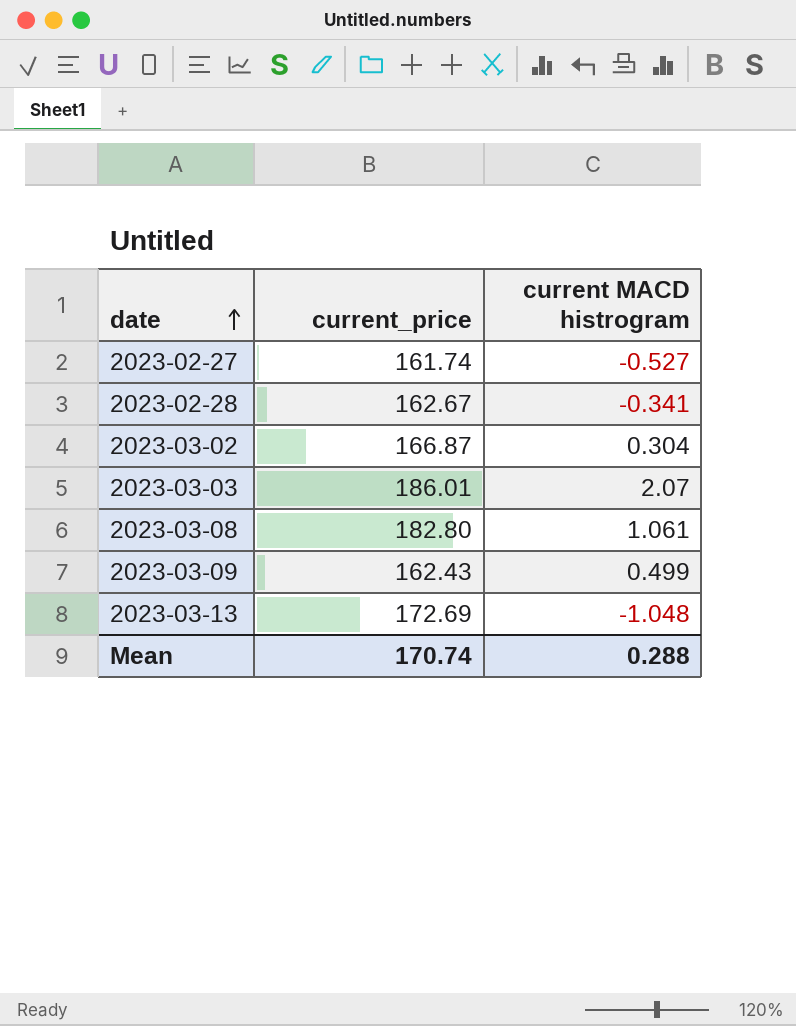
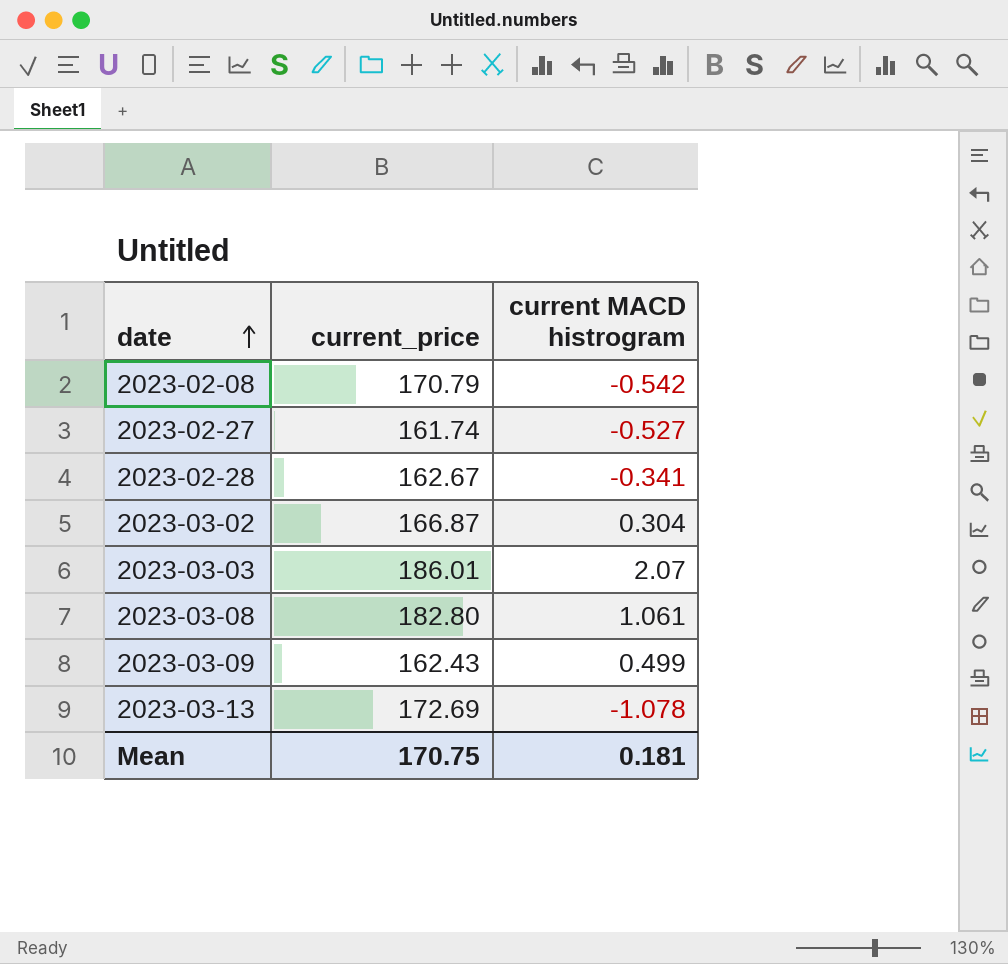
row 2023-02-08: none -> 170.79 | -0.542
2023-03-13 | current MACD histrogram: -1.048 -> -1.078
Mean | current_price: 170.74 -> 170.75
Mean | current MACD histrogram: 0.288 -> 0.181

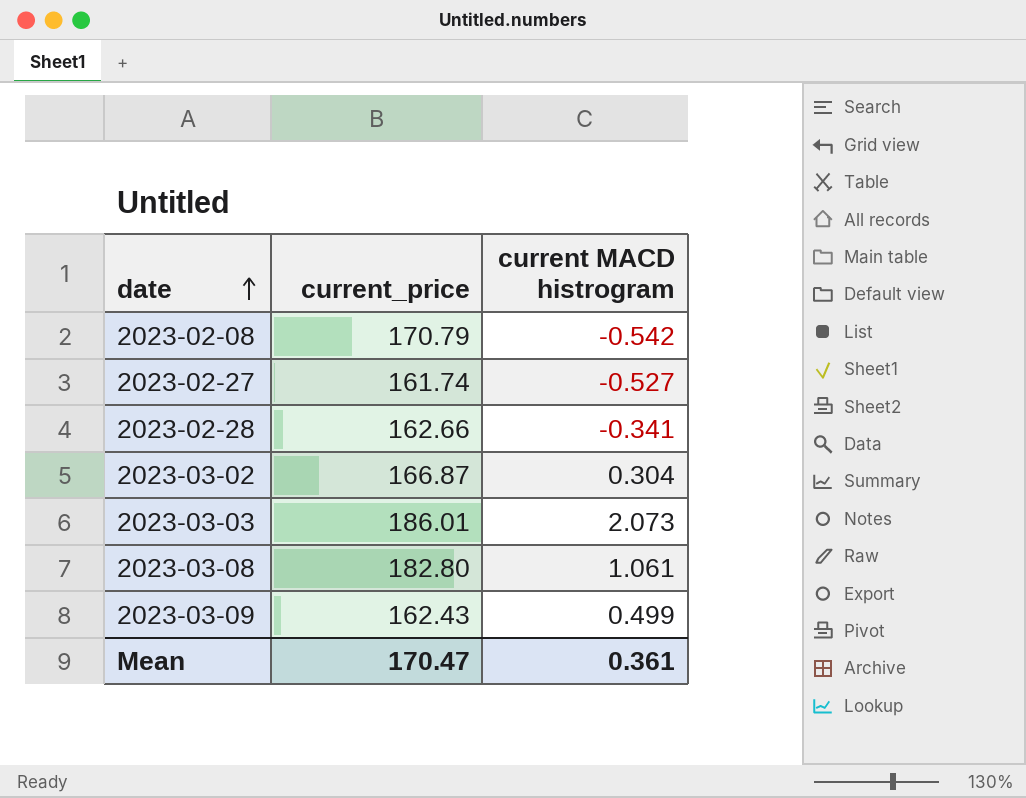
row 2023-03-13: 172.69 | -1.078 -> none
2023-02-28 | current_price: 162.67 -> 162.66
2023-03-03 | current MACD histrogram: 2.07 -> 2.073
Mean | current_price: 170.75 -> 170.47
Mean | current MACD histrogram: 0.181 -> 0.361

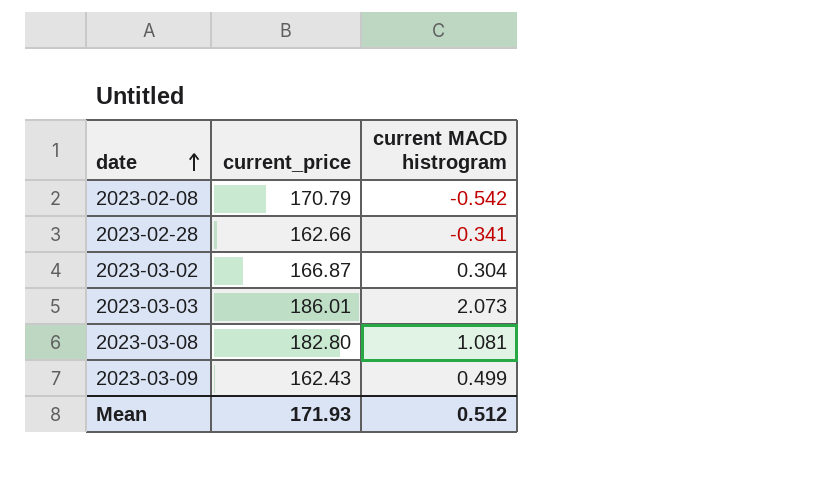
row 2023-02-27: 161.74 | -0.527 -> none
2023-03-08 | current MACD histrogram: 1.061 -> 1.081
Mean | current_price: 170.47 -> 171.93
Mean | current MACD histrogram: 0.361 -> 0.512

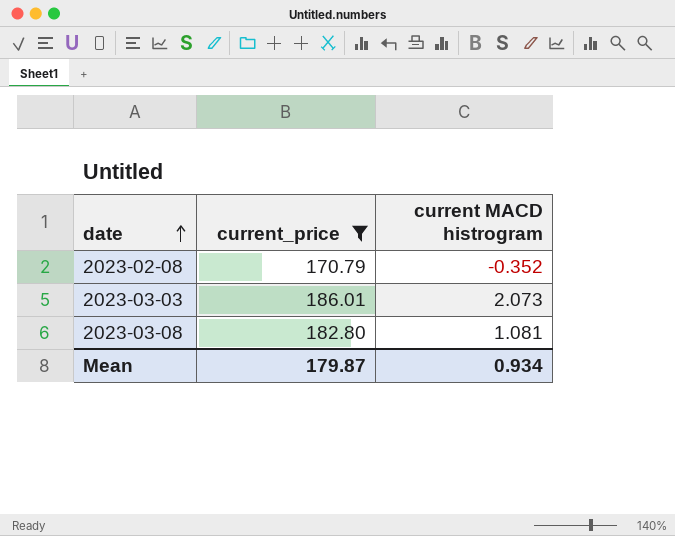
filter: none -> current_price >= 170.79
2023-02-08 | current MACD histrogram: -0.542 -> -0.352
Mean | current_price: 171.93 -> 179.87
Mean | current MACD histrogram: 0.512 -> 0.934

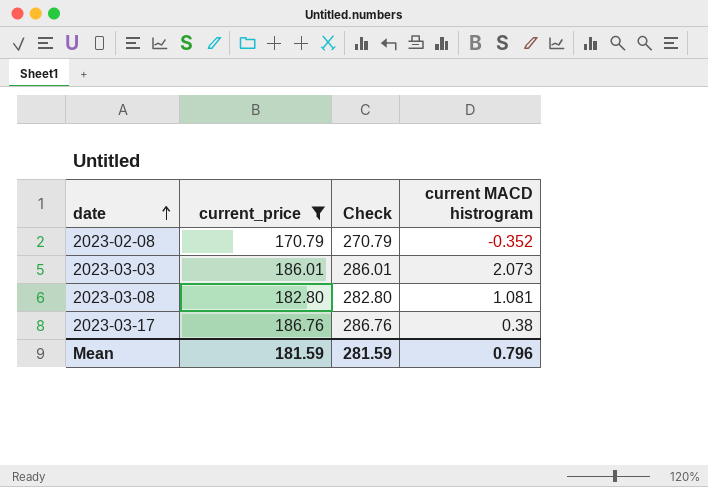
column Check | formula: none -> [current_price] + 100
row 2023-03-17: none -> 186.76 | 286.76 | 0.38
Mean | current_price: 179.87 -> 181.59
Mean | current MACD histrogram: 0.934 -> 0.796

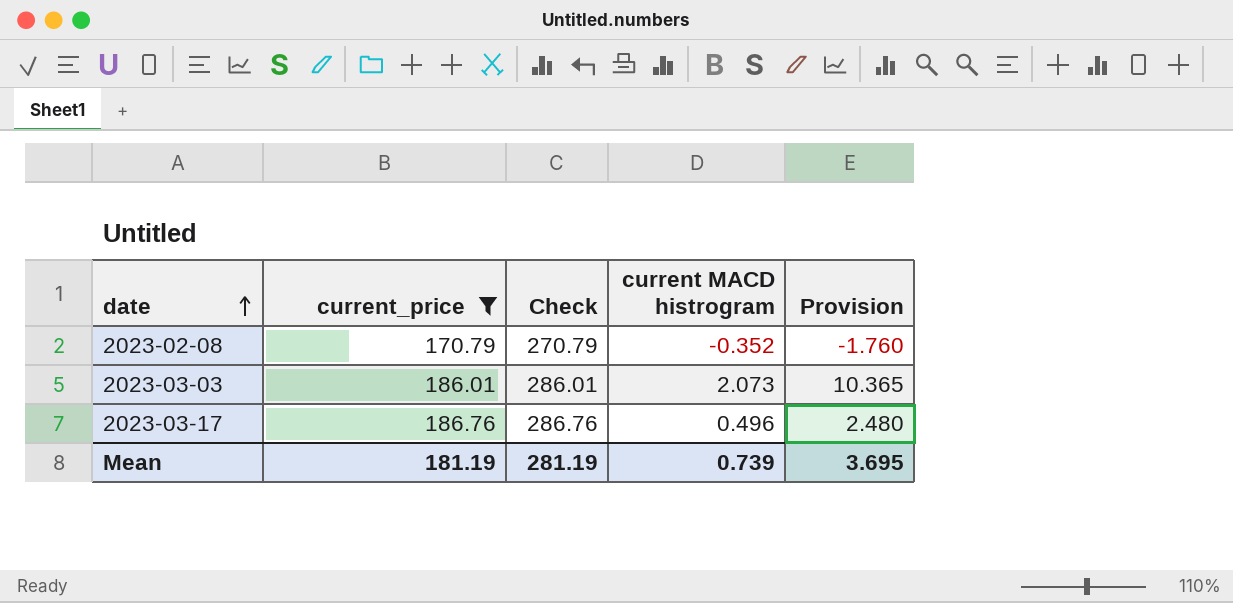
column Provision | formula: none -> [current MACD histrogram] * 5
row 2023-03-08: 182.80 | 282.80 | 1.081 -> none
2023-03-17 | current MACD histrogram: 0.38 -> 0.496
Mean | current_price: 181.59 -> 181.19
Mean | Check: 281.59 -> 281.19
Mean | current MACD histrogram: 0.796 -> 0.739

